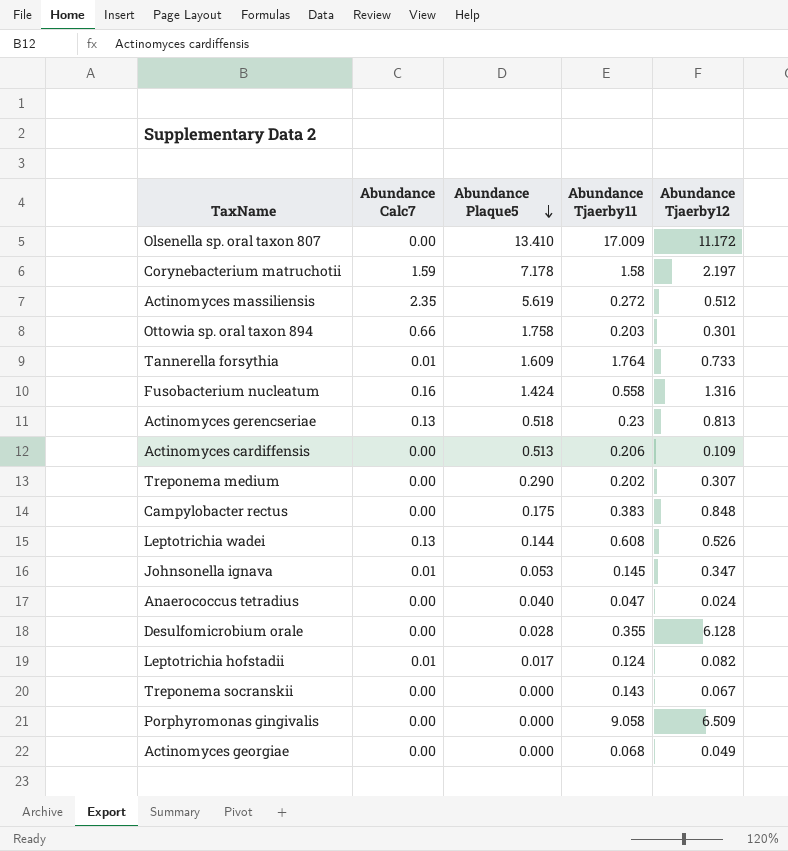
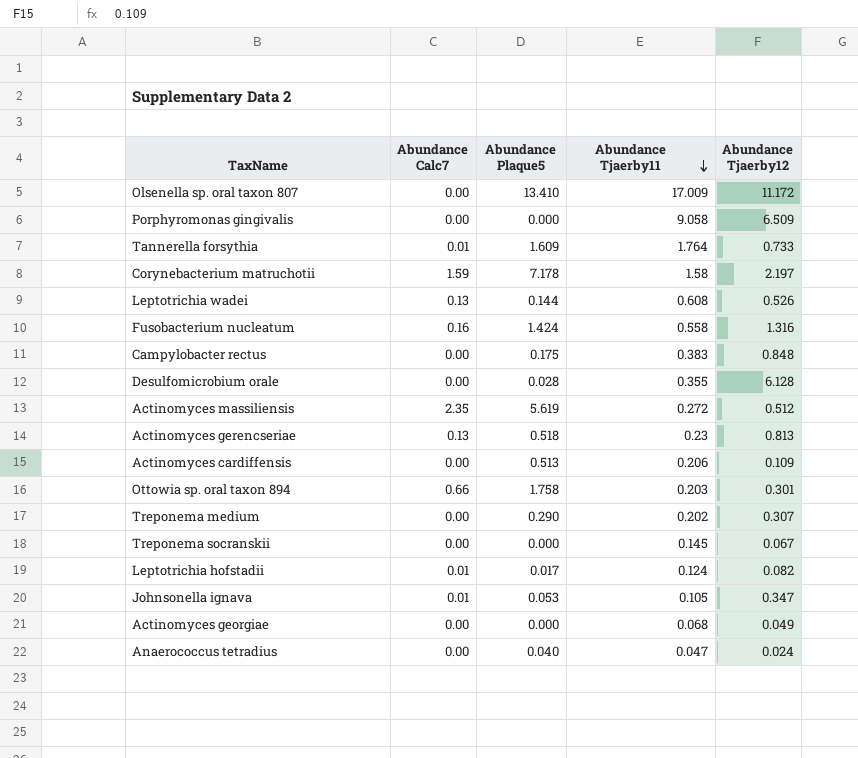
row order: Abundance Plaque5 descending -> Abundance Tjaerby11 descending
Treponema socranskii | Abundance Tjaerby11: 0.143 -> 0.145
Johnsonella ignava | Abundance Tjaerby11: 0.145 -> 0.105

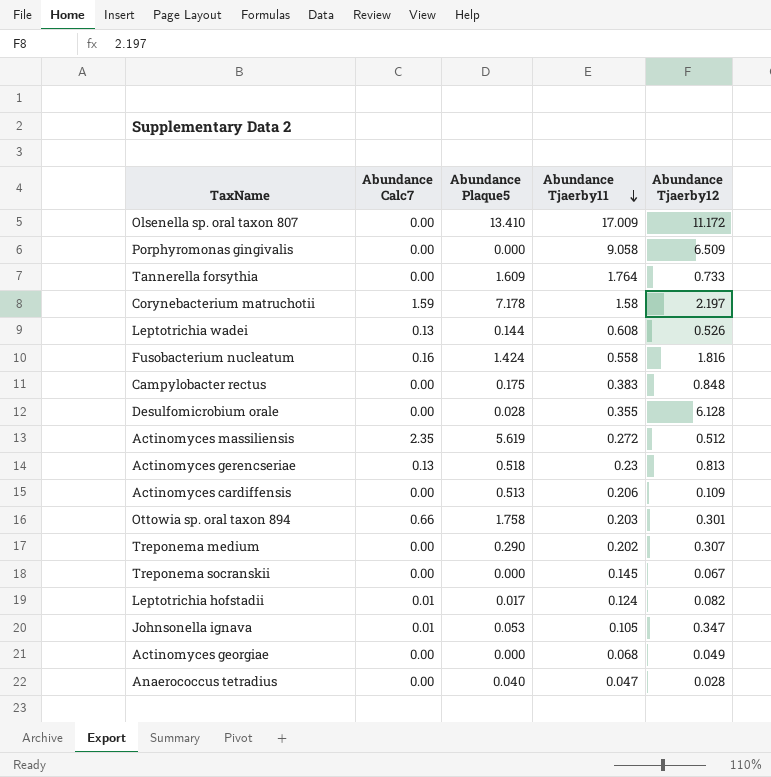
Tannerella forsythia | Abundance Calc7: 0.01 -> 0.00
Fusobacterium nucleatum | Abundance Tjaerby12: 1.316 -> 1.816
Anaerococcus tetradius | Abundance Tjaerby12: 0.024 -> 0.028

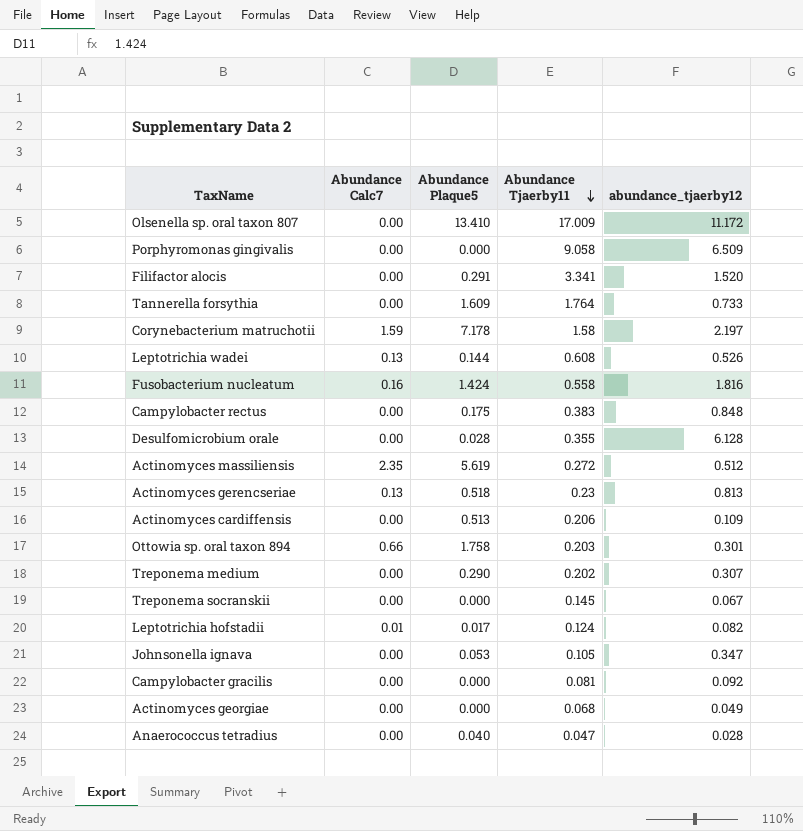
column name: Abundance Tjaerby12 -> abundance_tjaerby12
row Filifactor alocis: none -> 0.00 | 0.291 | 3.341 | 1.520
Johnsonella ignava | Abundance Calc7: 0.01 -> 0.00
row Campylobacter gracilis: none -> 0.00 | 0.000 | 0.081 | 0.092

